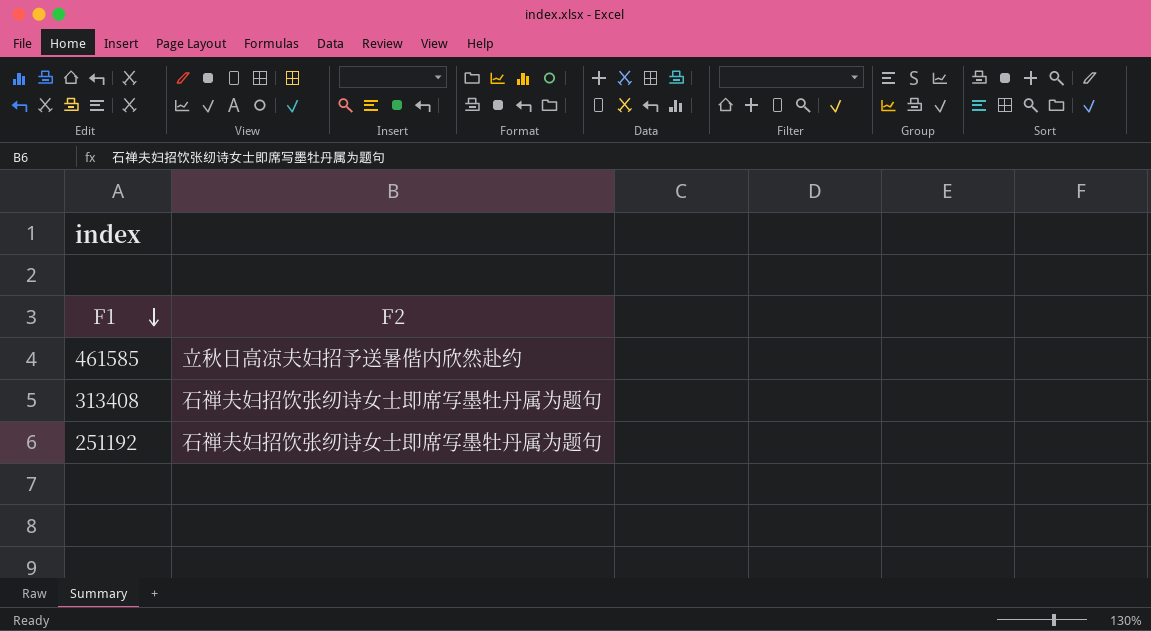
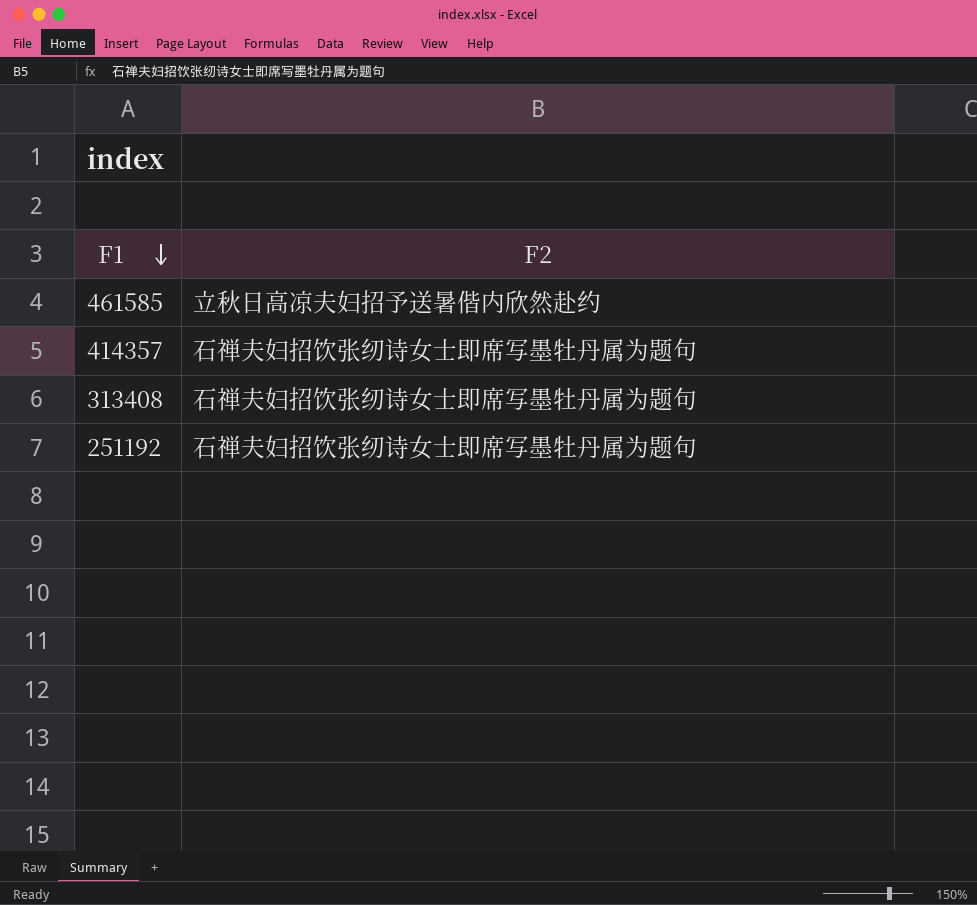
row 414357: none -> 石禅夫妇招饮张纫诗女士即席写墨牡丹属为题句

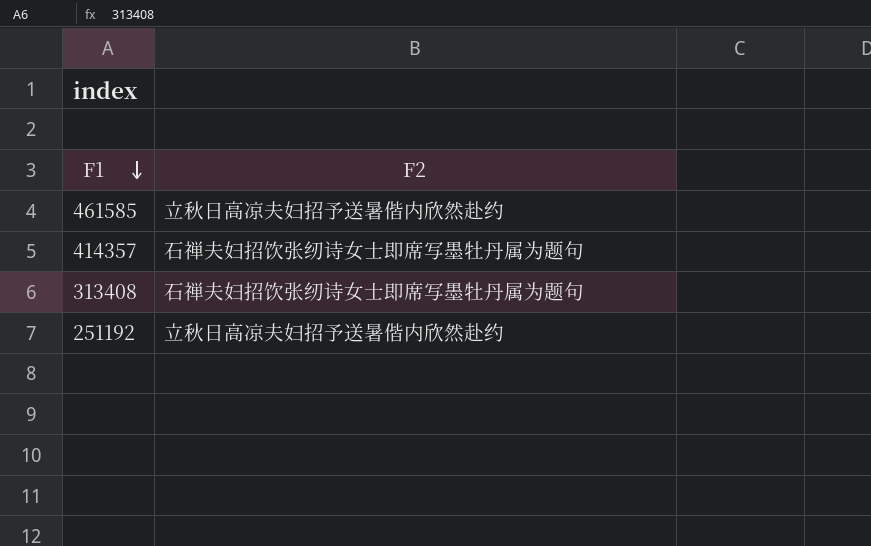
251192 | F2: 石禅夫妇招饮张纫诗女士即席写墨牡丹属为题句 -> 立秋日高凉夫妇招予送暑偕内欣然赴约

